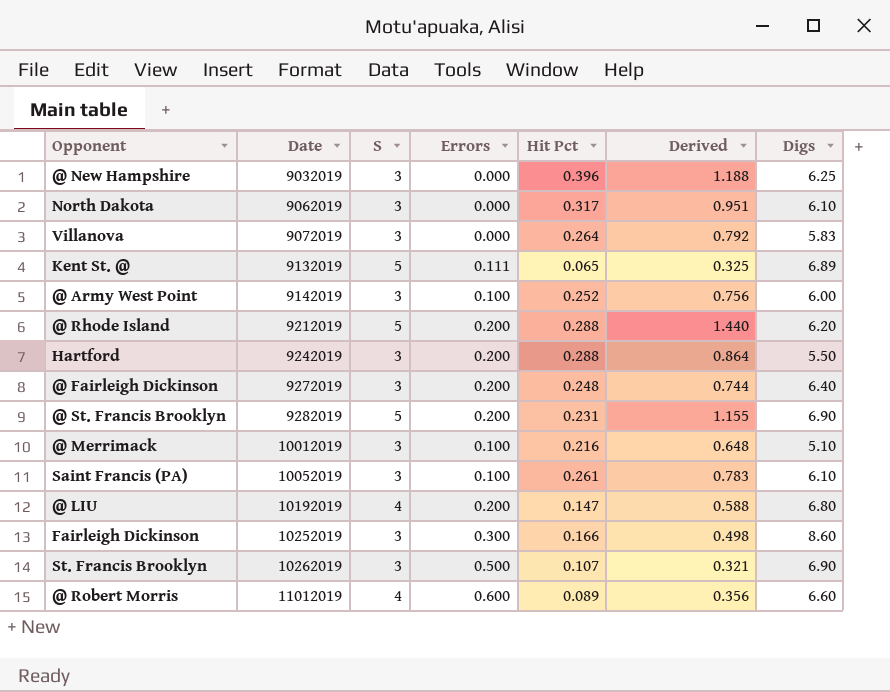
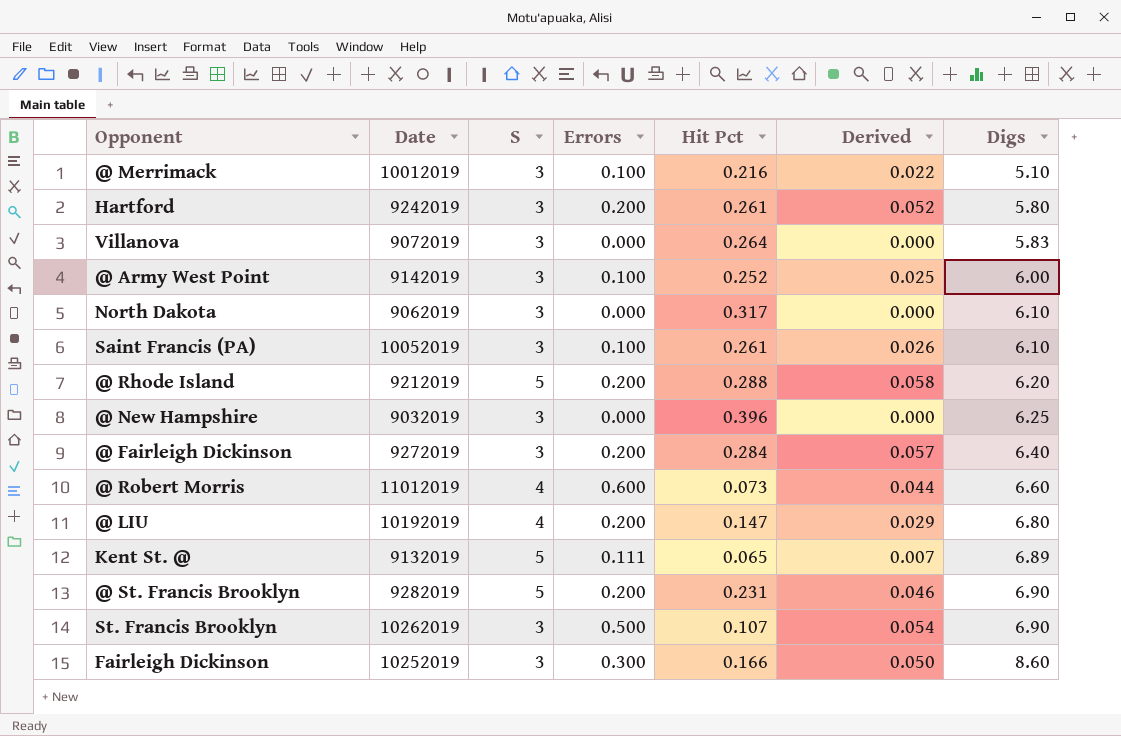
row order: Date ascending -> Digs ascending
column Derived | formula: [S] * [Hit Pct] -> [Errors] * [Hit Pct]
Hartford | Hit Pct: 0.288 -> 0.261
Hartford | Digs: 5.50 -> 5.80
@ Fairleigh Dickinson | Hit Pct: 0.248 -> 0.284
@ Robert Morris | Hit Pct: 0.089 -> 0.073

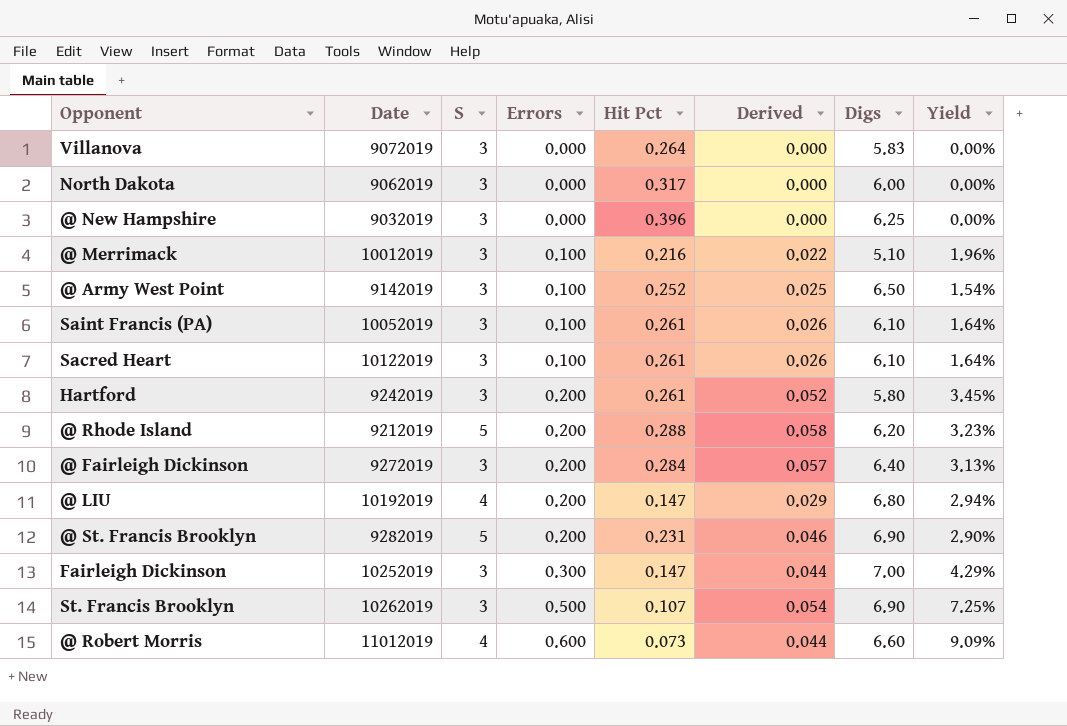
row order: Digs ascending -> Errors ascending
column Yield | formula: none -> [Errors] / [Digs]
row Kent St. @: 9132019 | 5 | 0.111 | 0.065 | 0.007 | 6.89 -> none
North Dakota | Digs: 6.10 -> 6.00
@ Army West Point | Digs: 6.00 -> 6.50
row Sacred Heart: none -> 10122019 | 3 | 0.100 | 0.261 | 0.026 | 6.10 | 1.64%
Fairleigh Dickinson | Hit Pct: 0.166 -> 0.147
Fairleigh Dickinson | Derived: 0.050 -> 0.044
Fairleigh Dickinson | Digs: 8.60 -> 7.00

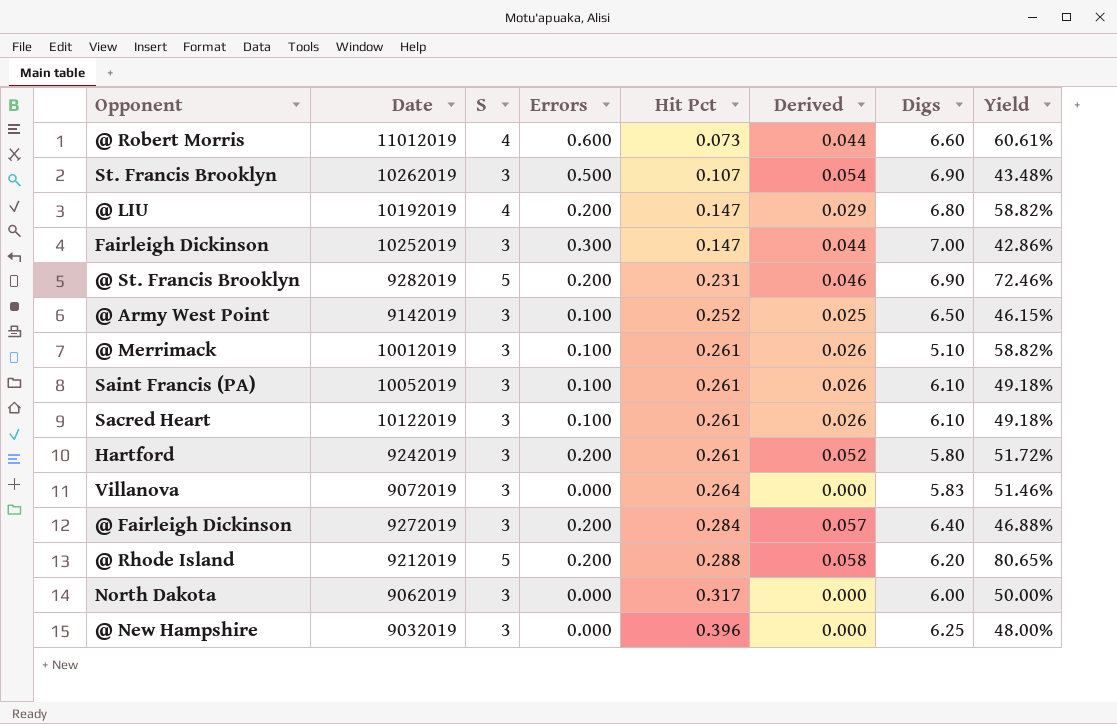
row order: Errors ascending -> Hit Pct ascending
column Yield | formula: [Errors] / [Digs] -> [S] / [Digs]
@ Merrimack | Hit Pct: 0.216 -> 0.261
@ Merrimack | Derived: 0.022 -> 0.026

